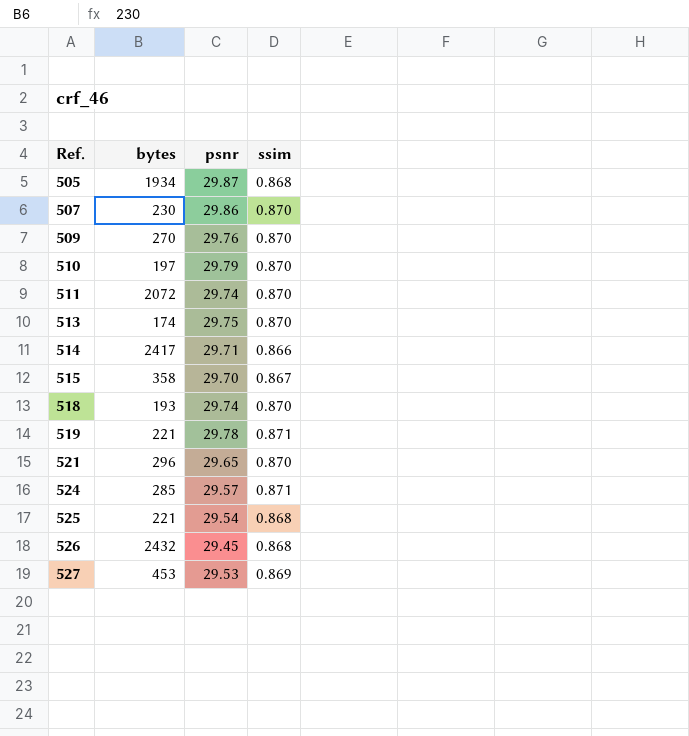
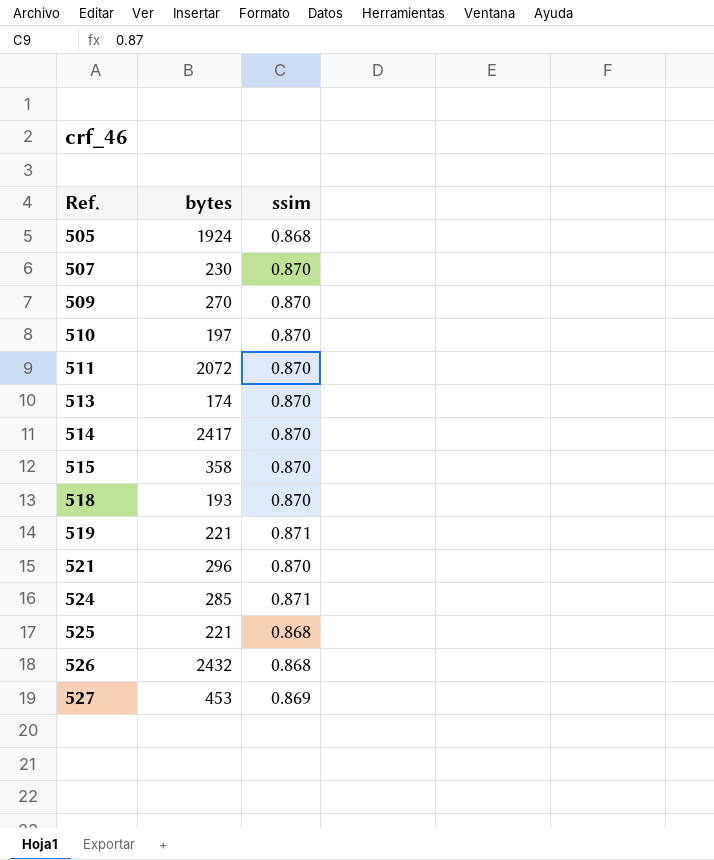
column psnr | position: 3 -> none
505 | bytes: 1934 -> 1924
514 | ssim: 0.866 -> 0.870
515 | ssim: 0.867 -> 0.870

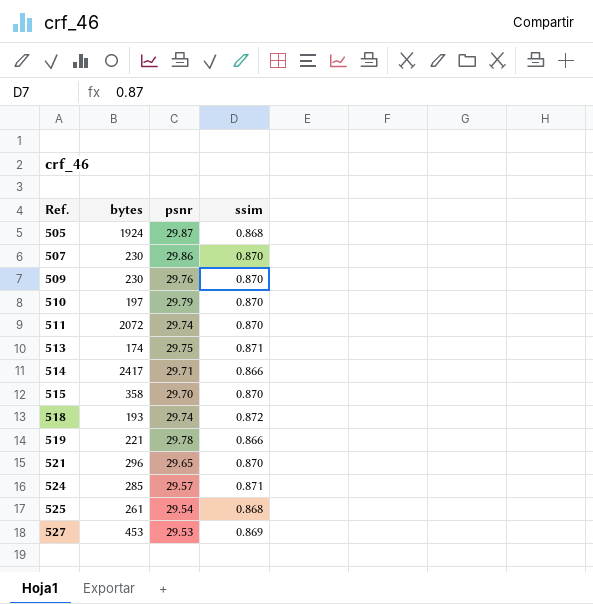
column psnr | position: none -> 3
row 526: 2432 | 0.868 -> none
509 | bytes: 270 -> 230
513 | ssim: 0.870 -> 0.871
514 | ssim: 0.870 -> 0.866
518 | ssim: 0.870 -> 0.872
519 | ssim: 0.871 -> 0.866
525 | bytes: 221 -> 261

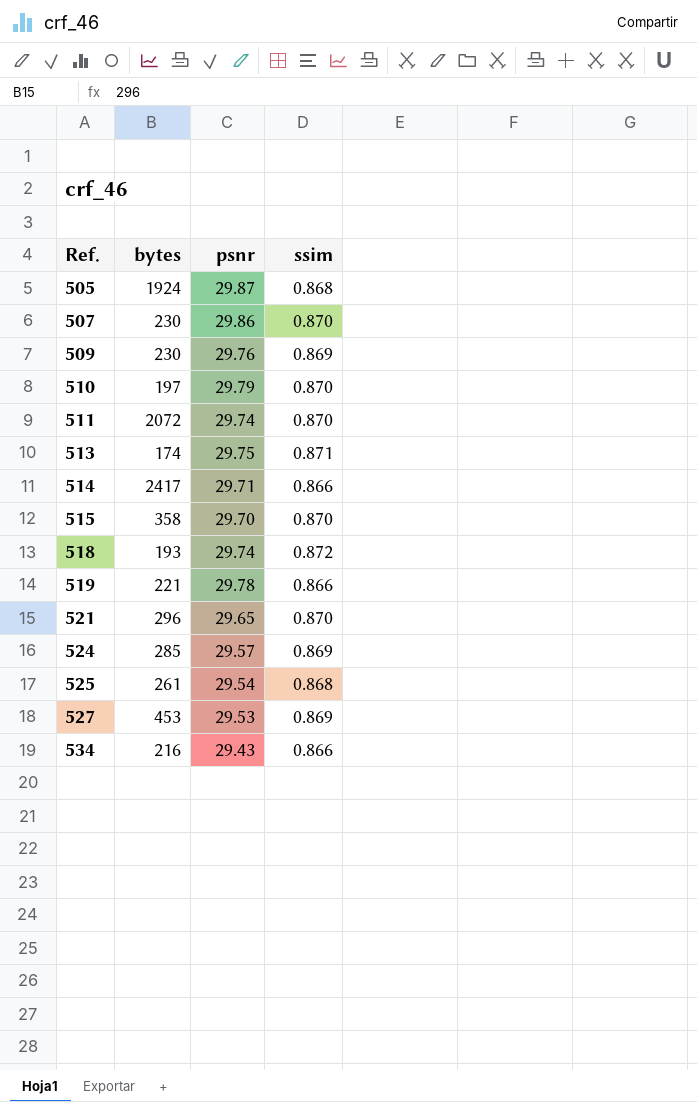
509 | ssim: 0.870 -> 0.869
524 | ssim: 0.871 -> 0.869
row 534: none -> 216 | 29.43 | 0.866

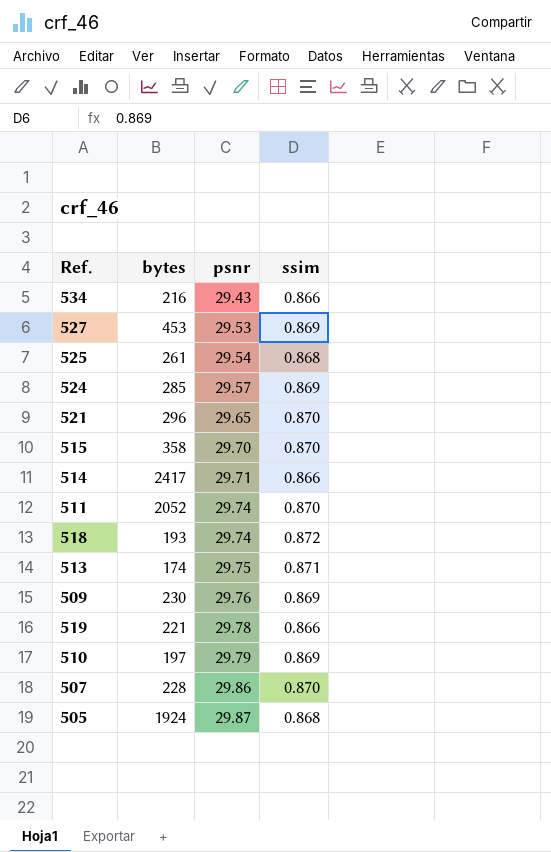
row order: Ref. ascending -> psnr ascending
511 | bytes: 2072 -> 2052
510 | ssim: 0.870 -> 0.869
507 | bytes: 230 -> 228

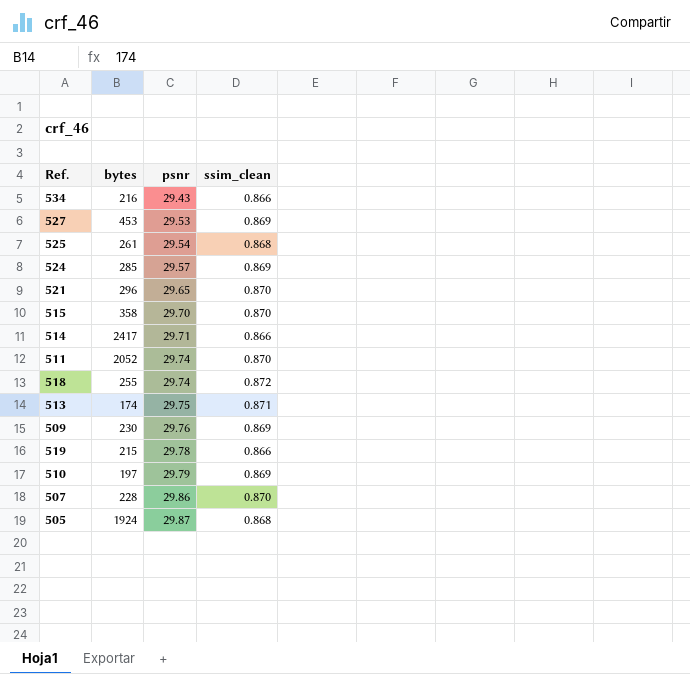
column name: ssim -> ssim_clean
518 | bytes: 193 -> 255
519 | bytes: 221 -> 215

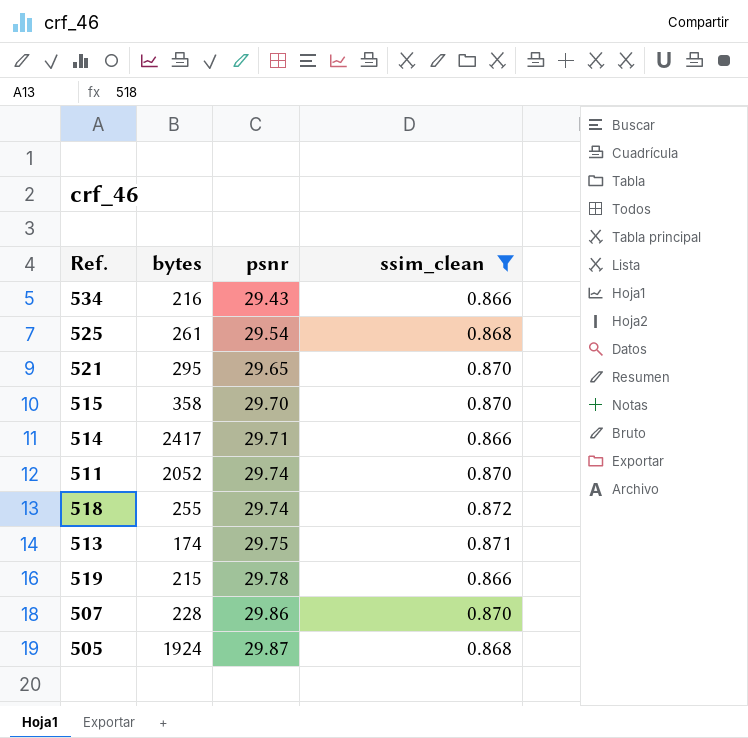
filter: none -> ssim_clean != 0.869
521 | bytes: 296 -> 295

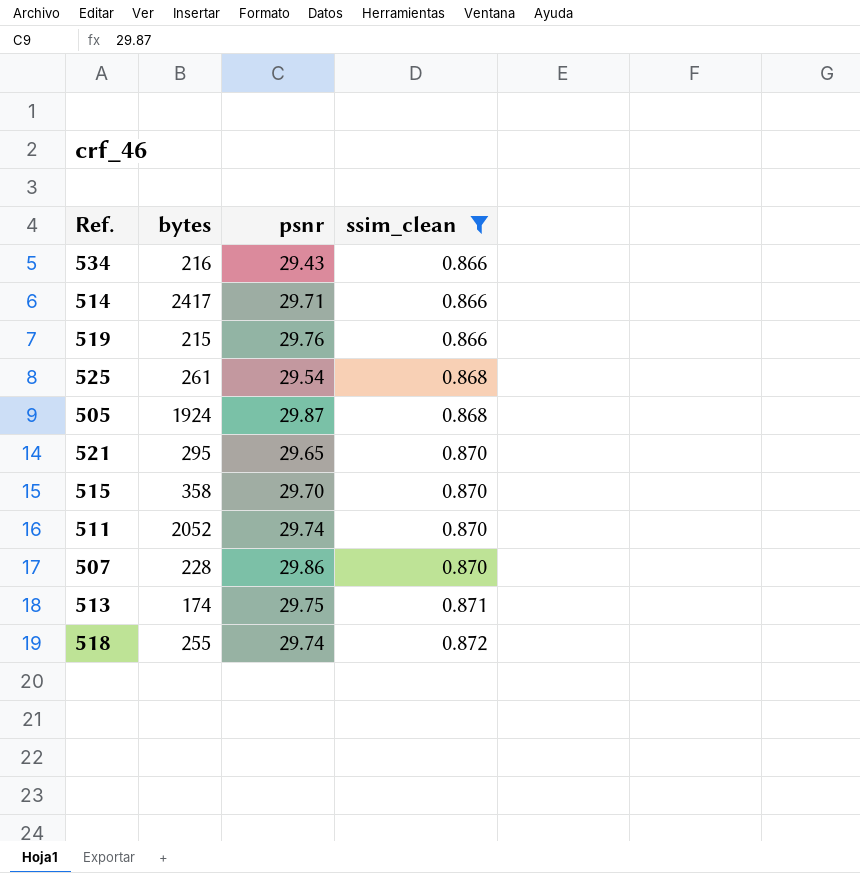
row order: psnr ascending -> ssim_clean ascending
519 | psnr: 29.78 -> 29.76

